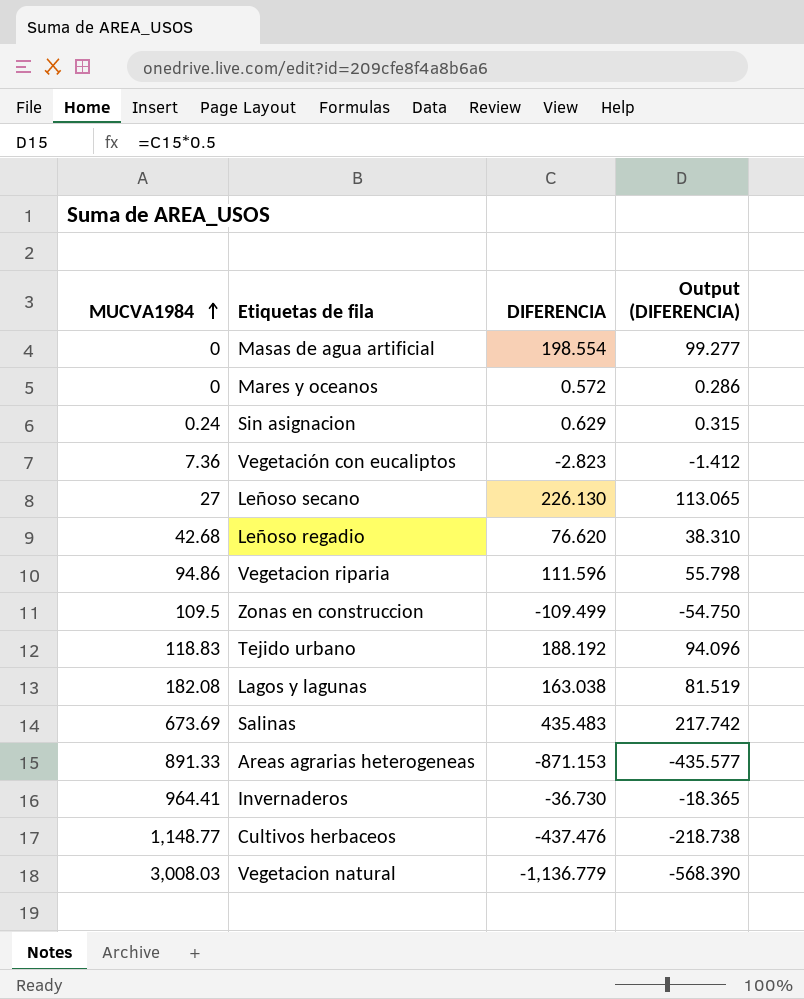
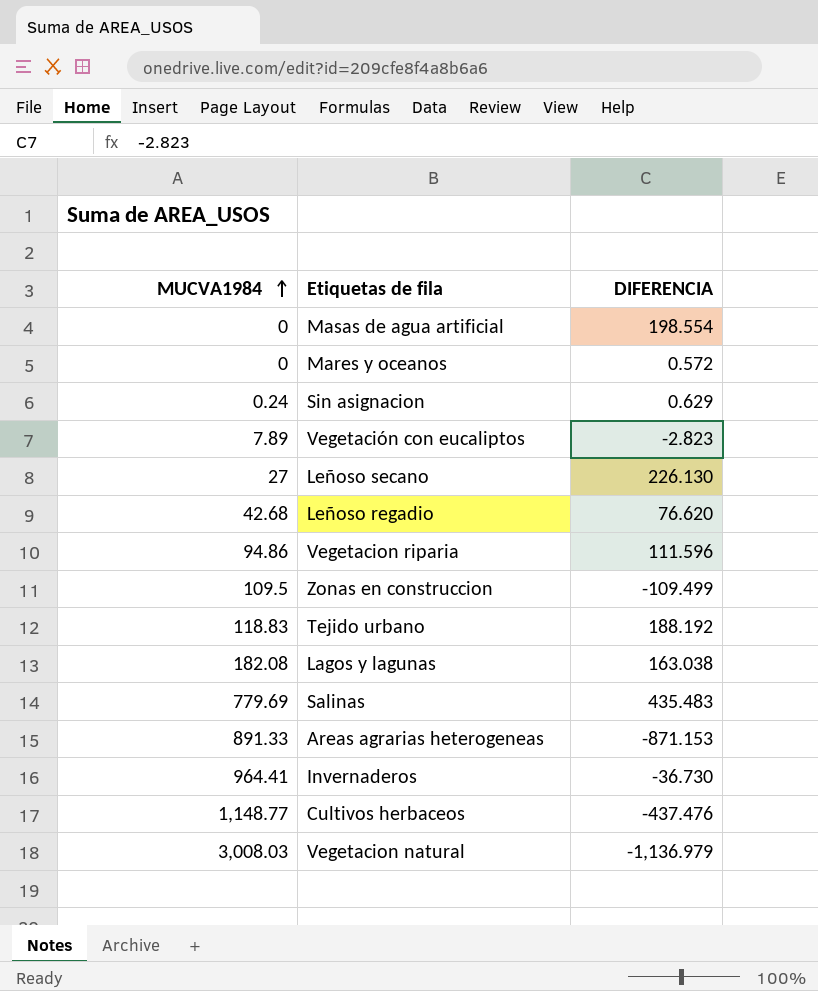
column Output (DIFERENCIA) | formula: [DIFERENCIA] * 0.5 -> none
Vegetación con eucaliptos | MUCVA1984: 7.36 -> 7.89
Salinas | MUCVA1984: 673.69 -> 779.69
Vegetacion natural | DIFERENCIA: -1,136.779 -> -1,136.979

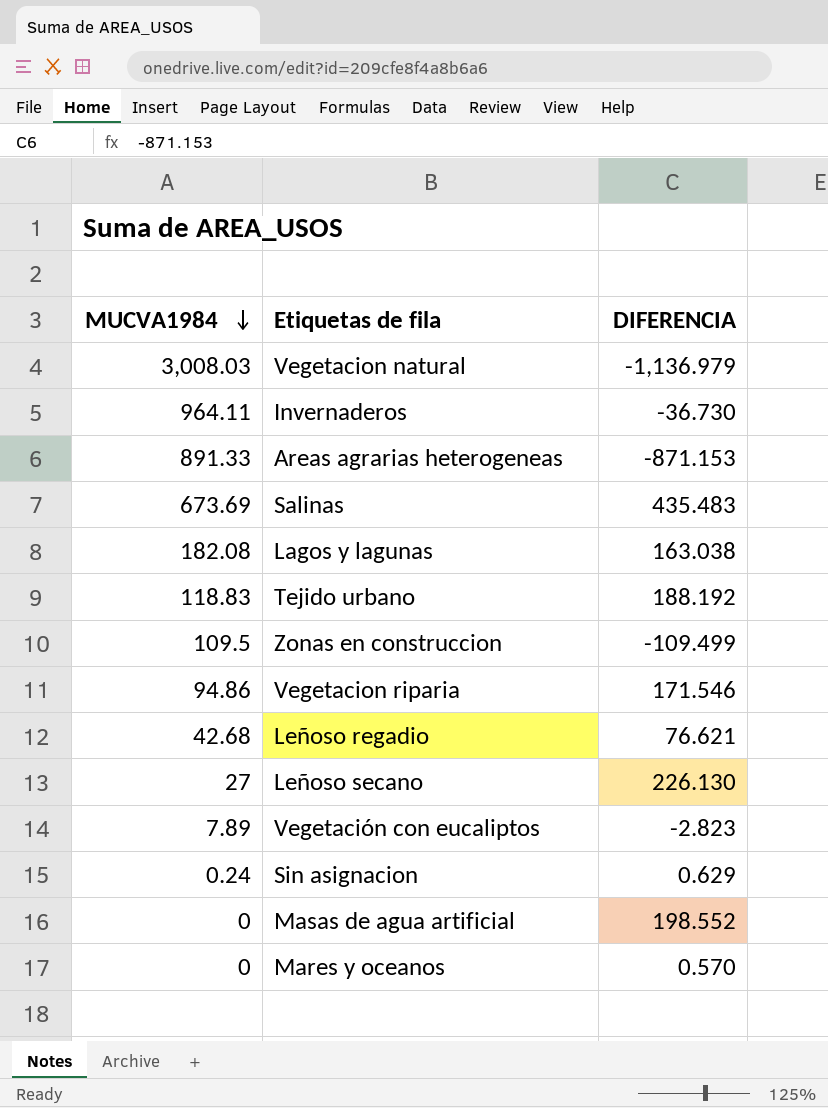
row order: MUCVA1984 ascending -> MUCVA1984 descending
row Cultivos herbaceos: 1,148.77 | -437.476 -> none
Invernaderos | MUCVA1984: 964.41 -> 964.11
Salinas | MUCVA1984: 779.69 -> 673.69
Vegetacion riparia | DIFERENCIA: 111.596 -> 171.546
Leñoso regadio | DIFERENCIA: 76.620 -> 76.621
Masas de agua artificial | DIFERENCIA: 198.554 -> 198.552
Mares y oceanos | DIFERENCIA: 0.572 -> 0.570

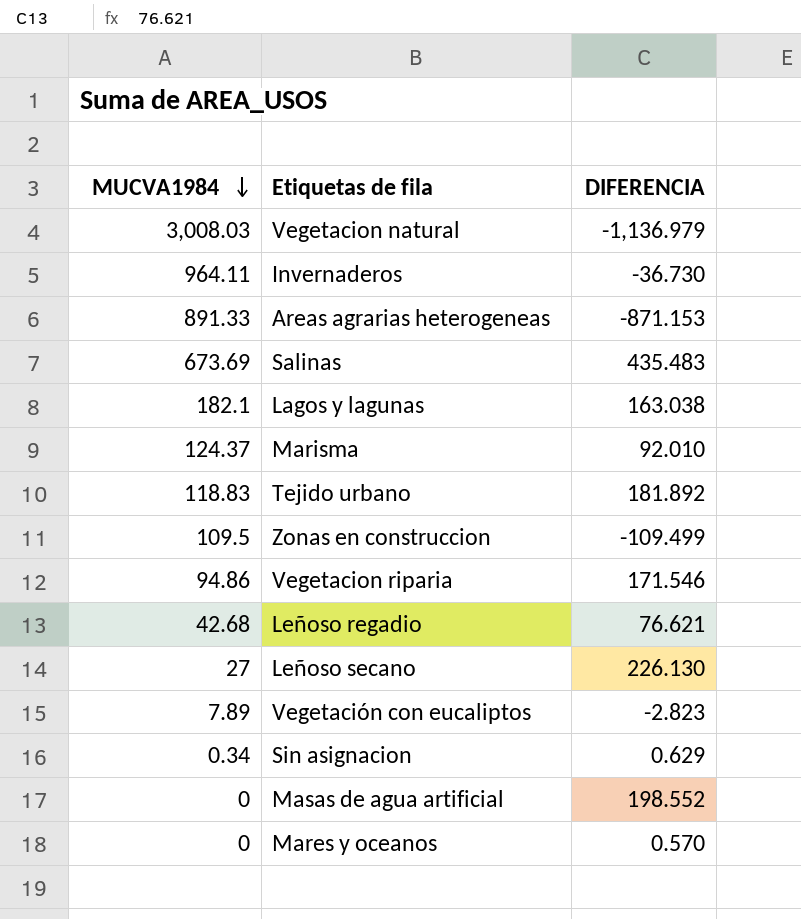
Lagos y lagunas | MUCVA1984: 182.08 -> 182.1
row Marisma: none -> 124.37 | 92.010
Tejido urbano | DIFERENCIA: 188.192 -> 181.892
Sin asignacion | MUCVA1984: 0.24 -> 0.34

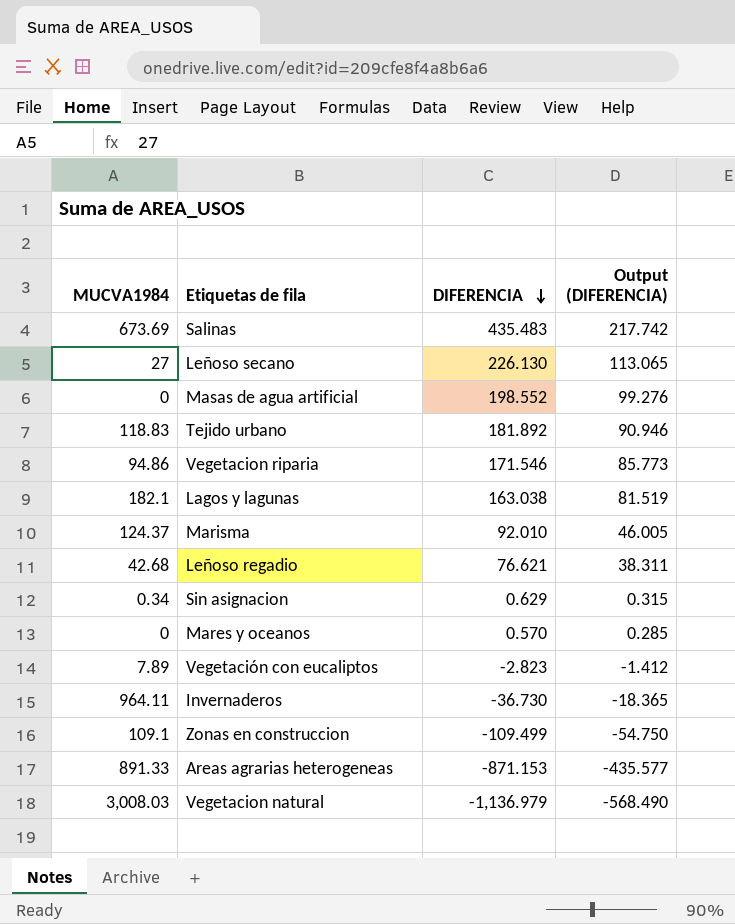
row order: MUCVA1984 descending -> DIFERENCIA descending
column Output (DIFERENCIA) | formula: none -> [DIFERENCIA] * 0.5
Zonas en construccion | MUCVA1984: 109.5 -> 109.1

